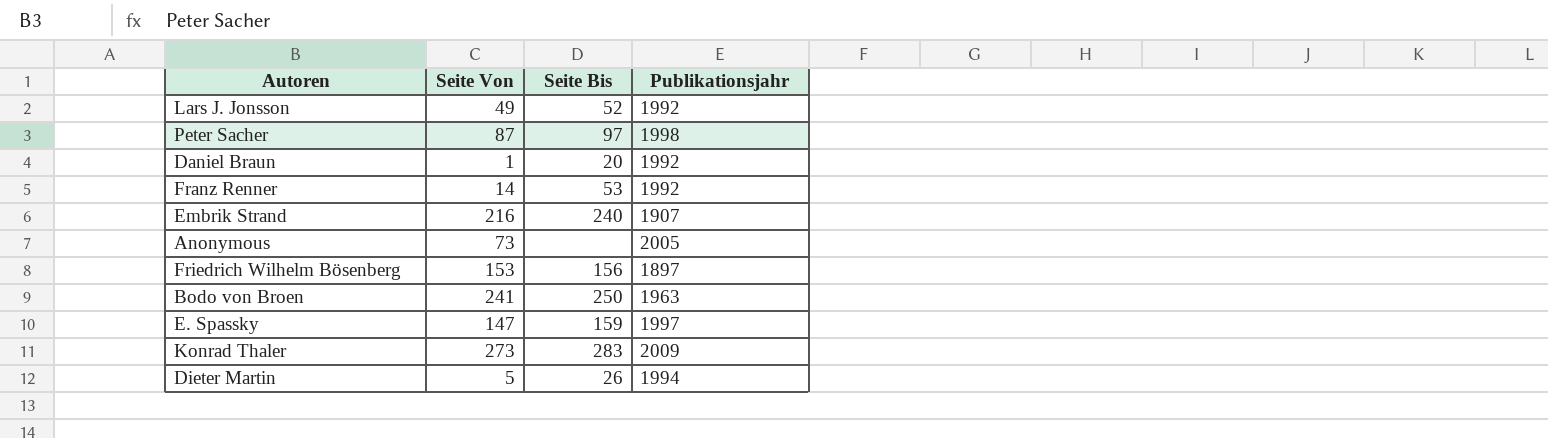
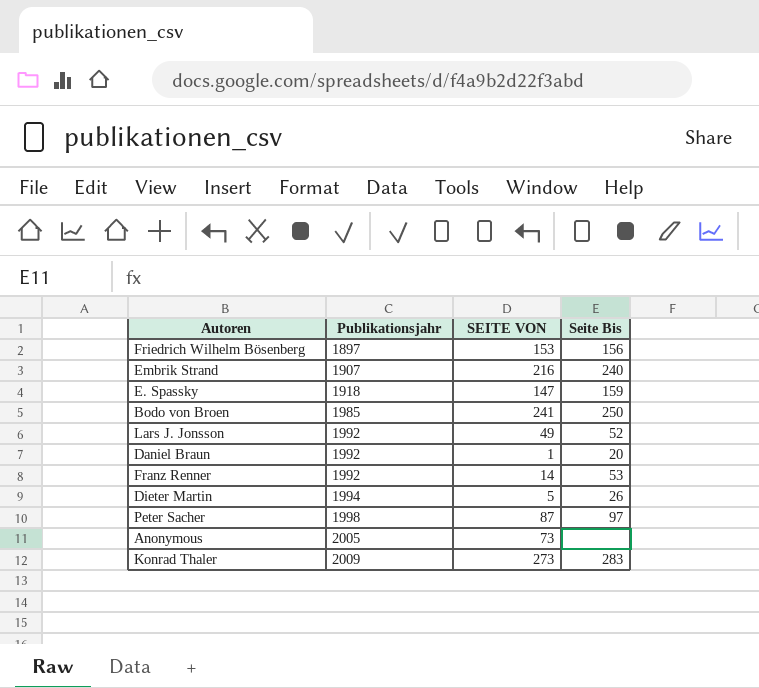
row order: none -> Publikationsjahr ascending
column Publikationsjahr | position: 4 -> 2
column name: Seite Von -> SEITE VON
E. Spassky | Publikationsjahr: 1997 -> 1918
Bodo von Broen | Publikationsjahr: 1963 -> 1985

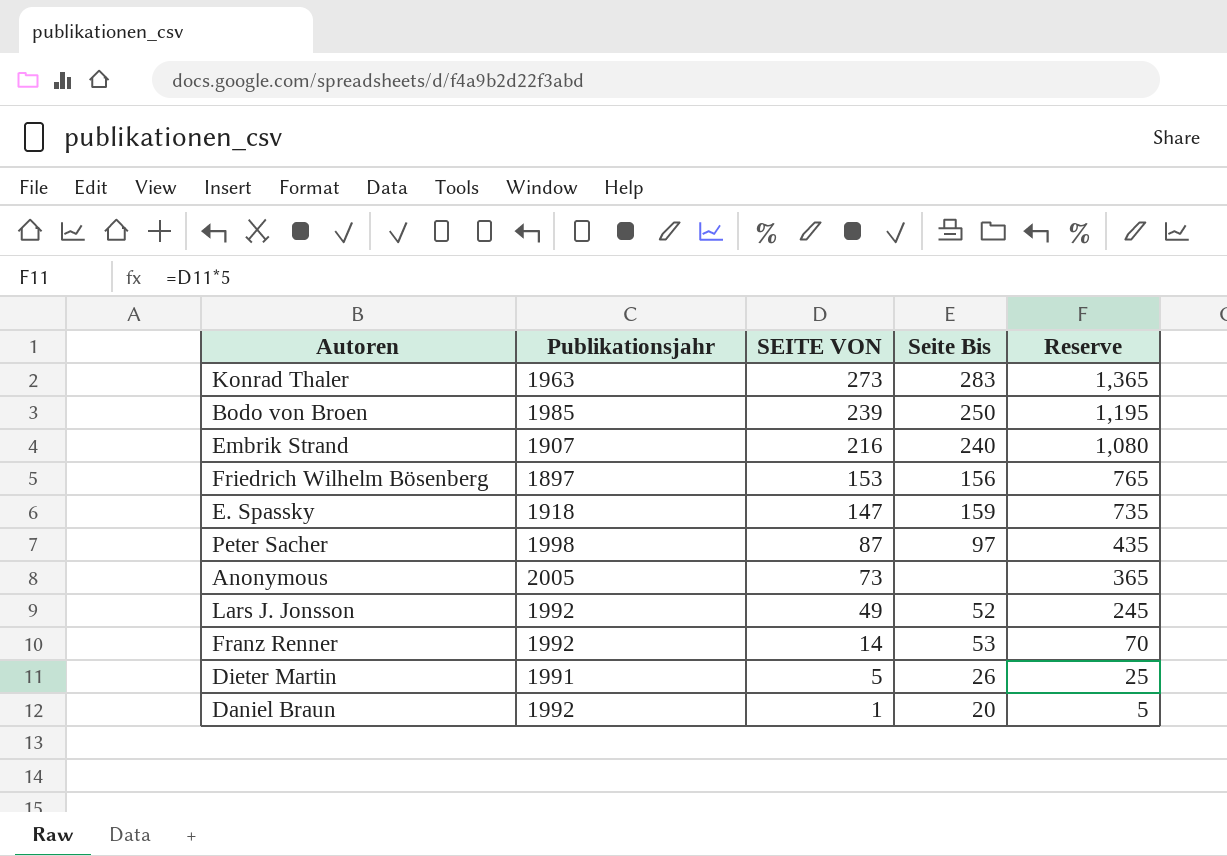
row order: Publikationsjahr ascending -> SEITE VON descending
column Reserve | formula: none -> [SEITE VON] * 5
Konrad Thaler | Publikationsjahr: 2009 -> 1963
Bodo von Broen | SEITE VON: 241 -> 239
Dieter Martin | Publikationsjahr: 1994 -> 1991

